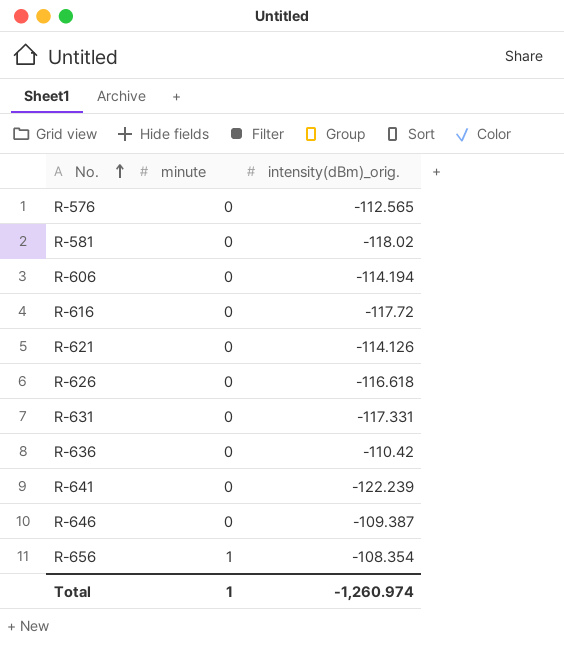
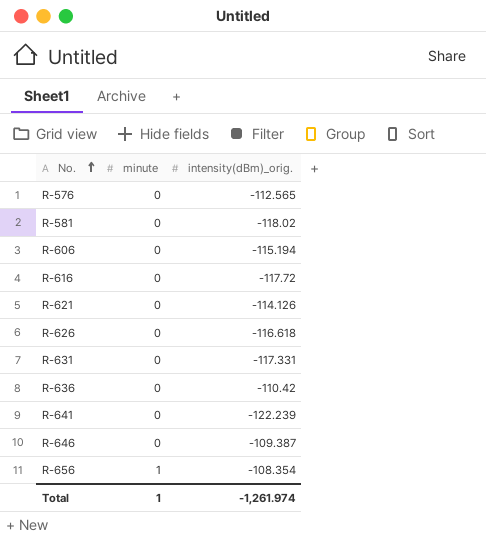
R-606 | intensity(dBm)_orig.: -114.194 -> -115.194
Total | intensity(dBm)_orig.: -1,260.974 -> -1,261.974

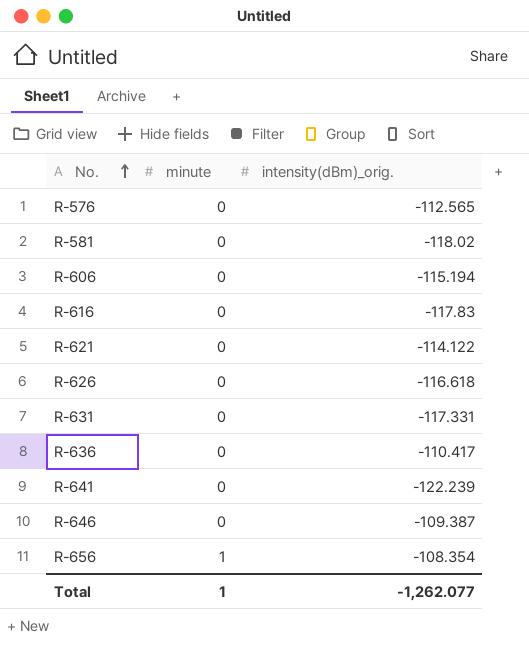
R-616 | intensity(dBm)_orig.: -117.72 -> -117.83
R-621 | intensity(dBm)_orig.: -114.126 -> -114.122
R-636 | intensity(dBm)_orig.: -110.42 -> -110.417
Total | intensity(dBm)_orig.: -1,261.974 -> -1,262.077

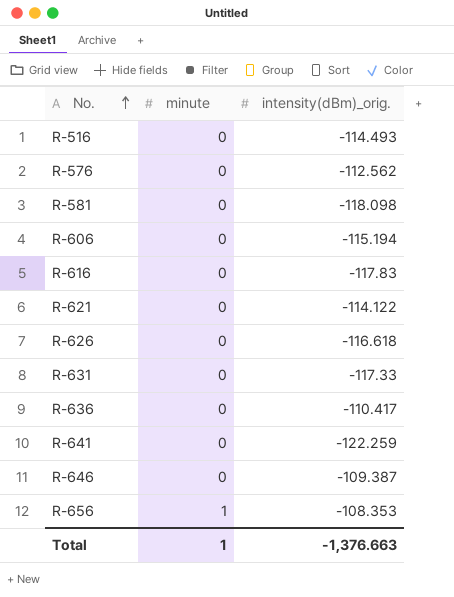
row R-516: none -> 0 | -114.493
R-576 | intensity(dBm)_orig.: -112.565 -> -112.562
R-581 | intensity(dBm)_orig.: -118.02 -> -118.098
R-631 | intensity(dBm)_orig.: -117.331 -> -117.33
R-641 | intensity(dBm)_orig.: -122.239 -> -122.259
R-656 | intensity(dBm)_orig.: -108.354 -> -108.353
Total | intensity(dBm)_orig.: -1,262.077 -> -1,376.663

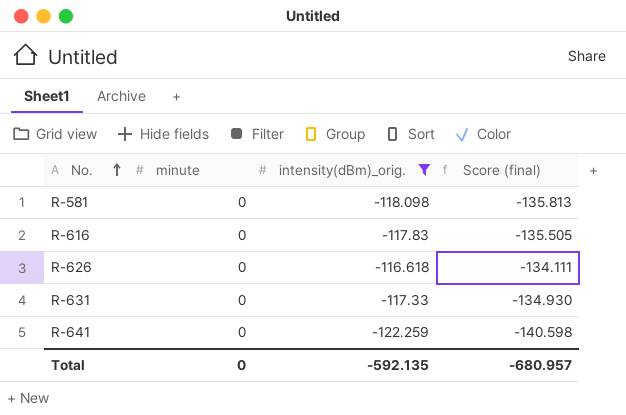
filter: none -> intensity(dBm)_orig. <= -116.618
column Score (final) | formula: none -> [intensity(dBm)_orig.] * 1.15
Total | minute: 1 -> 0
Total | intensity(dBm)_orig.: -1,376.663 -> -592.135

